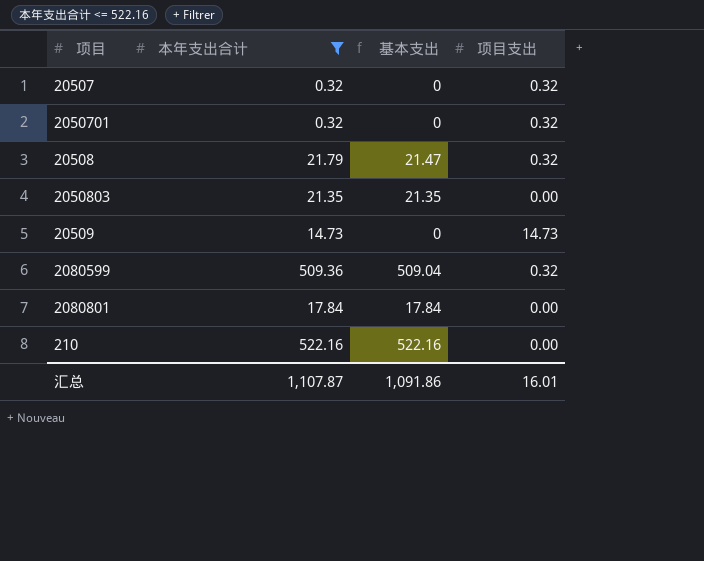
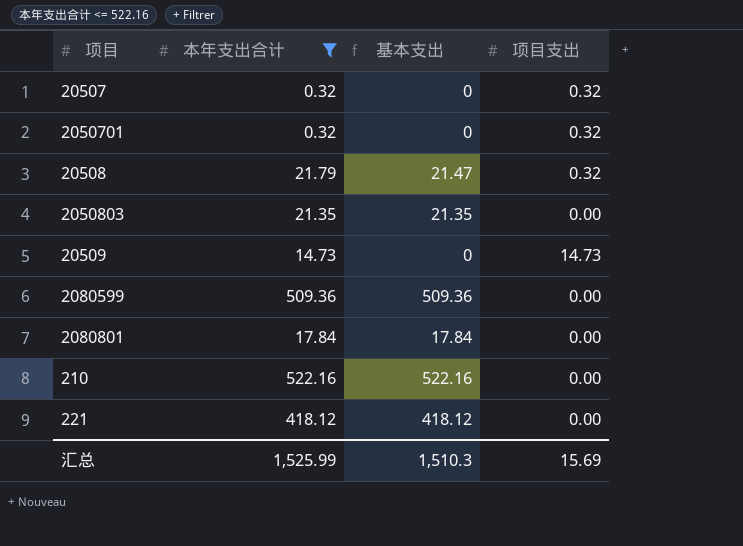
2080599 | 基本支出: 509.04 -> 509.36
2080599 | 项目支出: 0.32 -> 0.00
row 221: none -> 418.12 | 418.12 | 0.00
汇总 | 本年支出合计: 1,107.87 -> 1,525.99
汇总 | 基本支出: 1,091.86 -> 1,510.3
汇总 | 项目支出: 16.01 -> 15.69

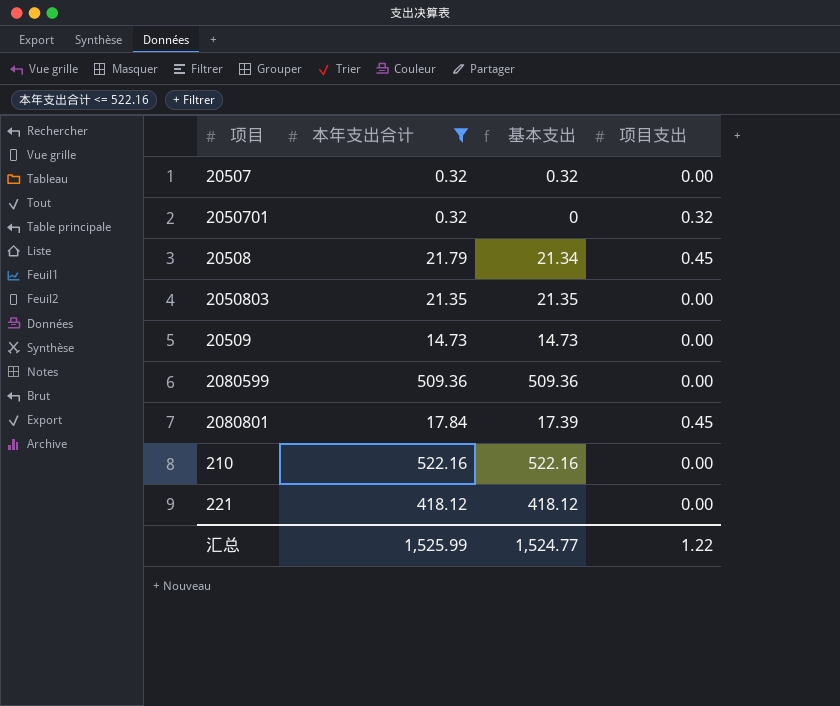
20507 | 基本支出: 0 -> 0.32
20507 | 项目支出: 0.32 -> 0.00
20508 | 基本支出: 21.47 -> 21.34
20508 | 项目支出: 0.32 -> 0.45
20509 | 基本支出: 0 -> 14.73
20509 | 项目支出: 14.73 -> 0.00
2080801 | 基本支出: 17.84 -> 17.39
2080801 | 项目支出: 0.00 -> 0.45
汇总 | 基本支出: 1,510.3 -> 1,524.77
汇总 | 项目支出: 15.69 -> 1.22

